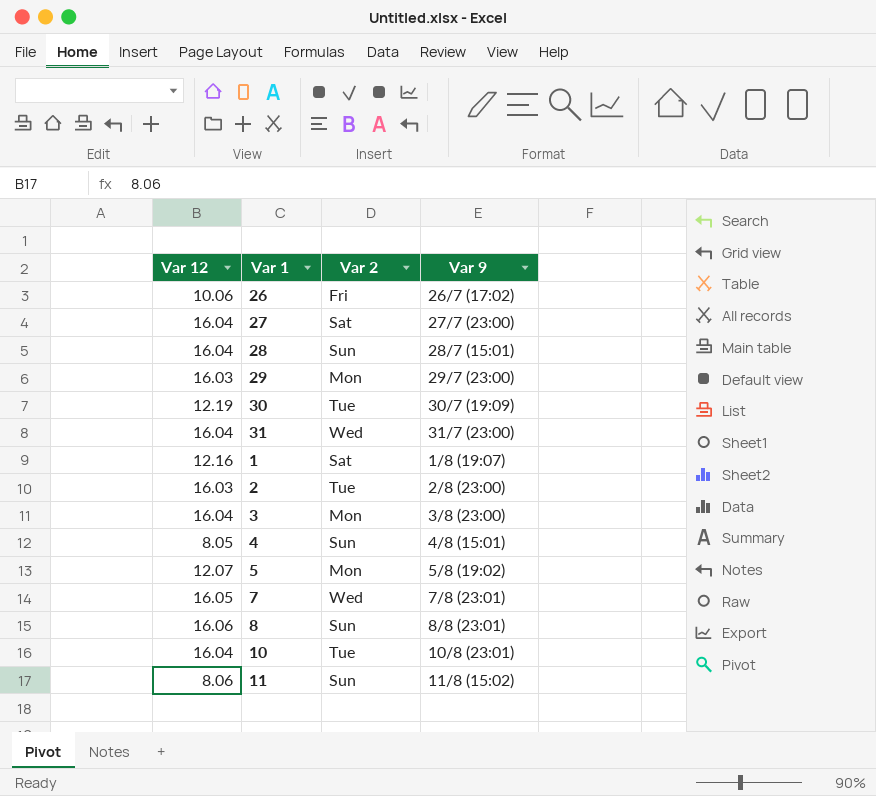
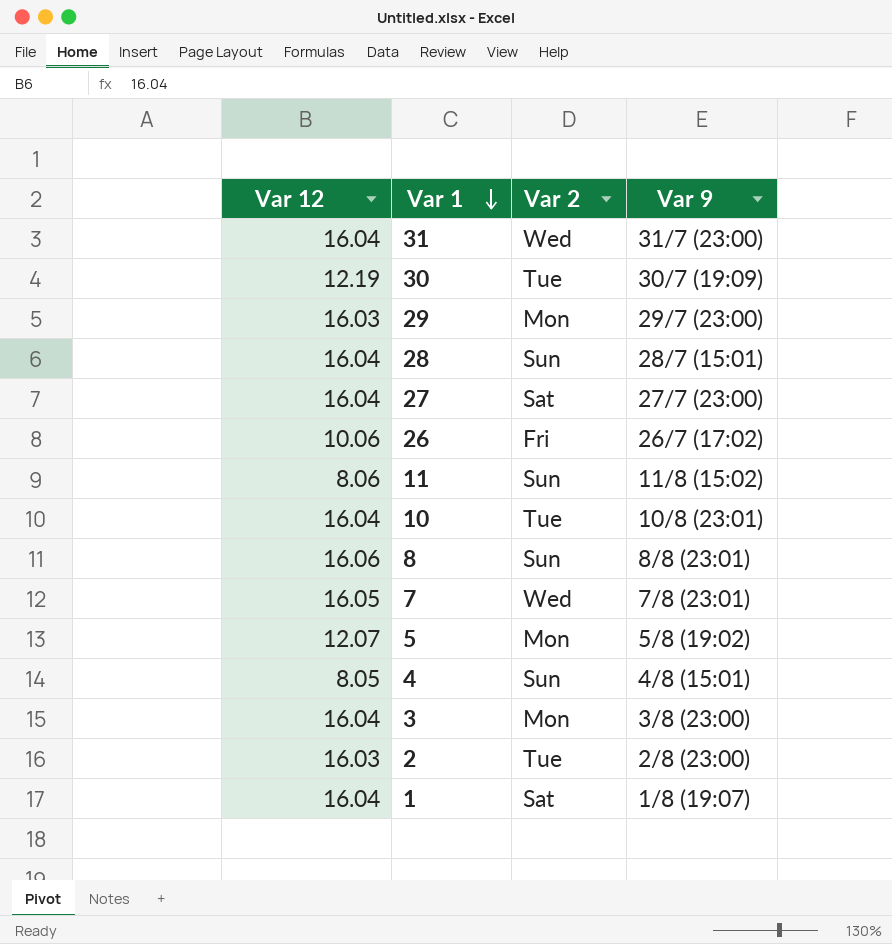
row order: none -> Var 1 descending
1 | Var 12: 12.16 -> 16.04

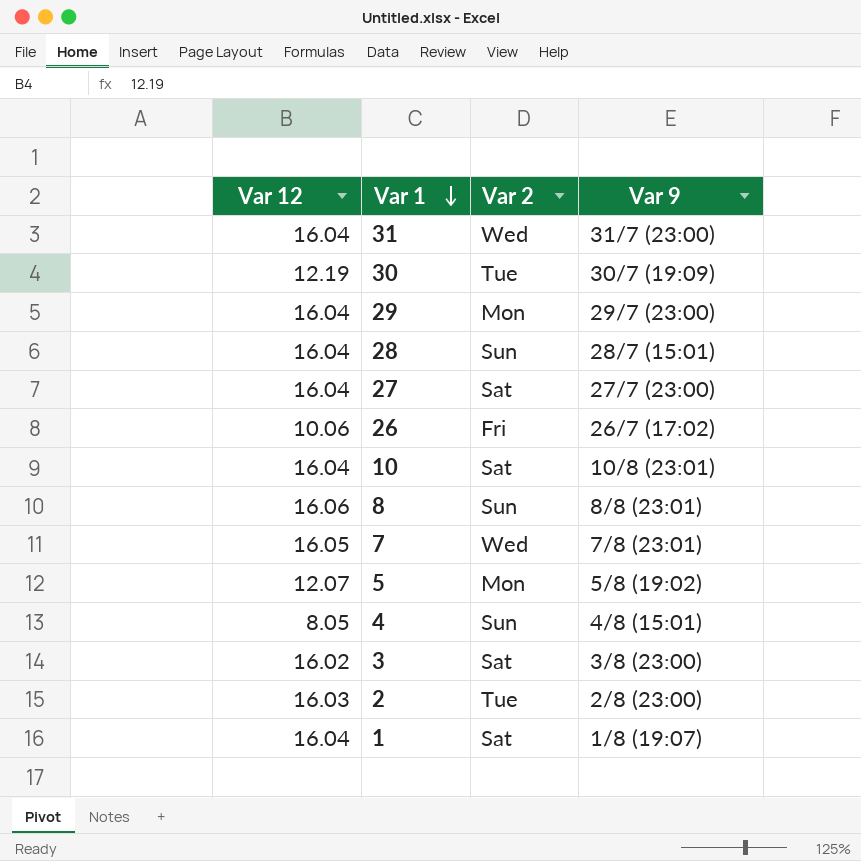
row 11: 8.06 | Sun | 11/8 (15:02) -> none
29 | Var 12: 16.03 -> 16.04
10 | Var 2: Tue -> Sat
3 | Var 12: 16.04 -> 16.02
3 | Var 2: Mon -> Sat

